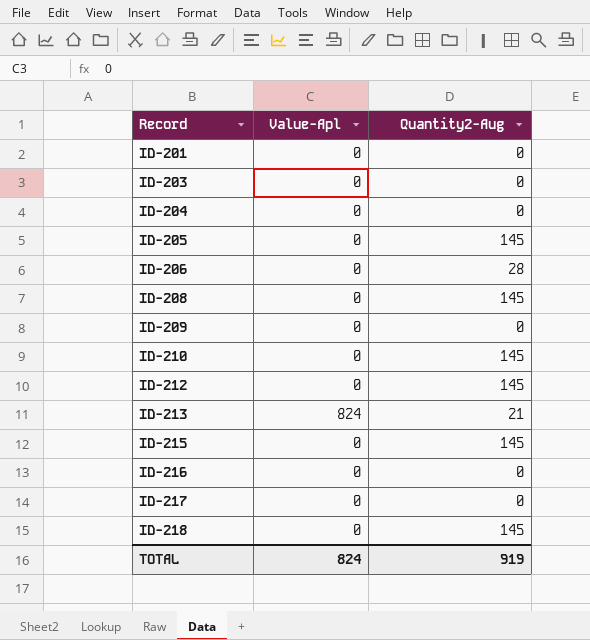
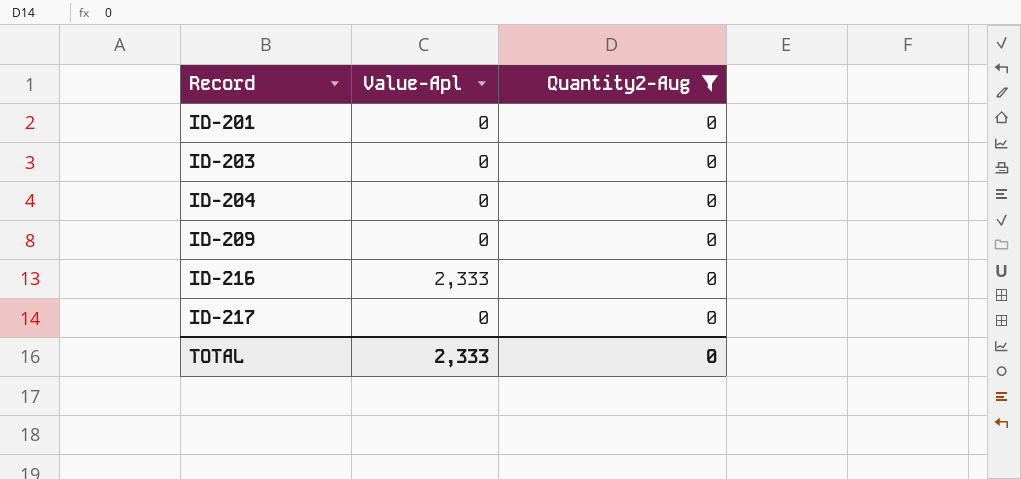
filter: none -> Quantity2-Aug = 0
ID-216 | Value-Apl: 0 -> 2,333
TOTAL | Value-Apl: 824 -> 2,333
TOTAL | Quantity2-Aug: 919 -> 0

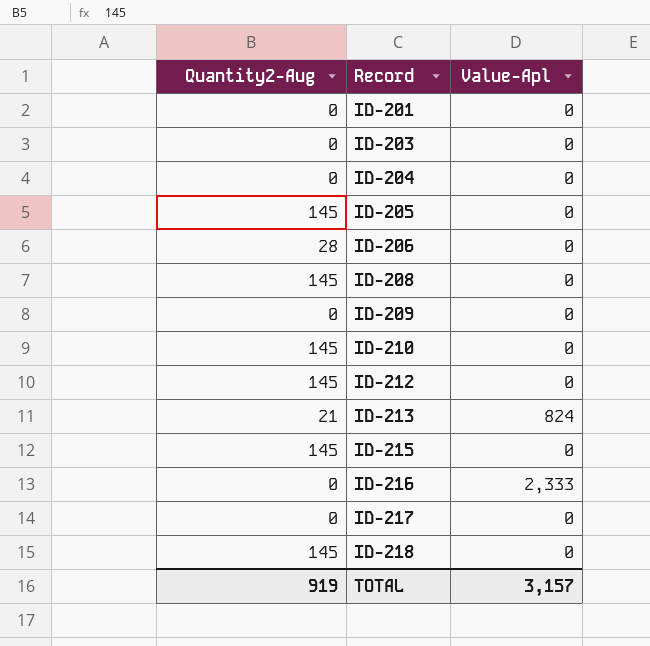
filter: Quantity2-Aug = 0 -> none
column Quantity2-Aug | position: 3 -> 1
TOTAL | Quantity2-Aug: 0 -> 919
TOTAL | Value-Apl: 2,333 -> 3,157

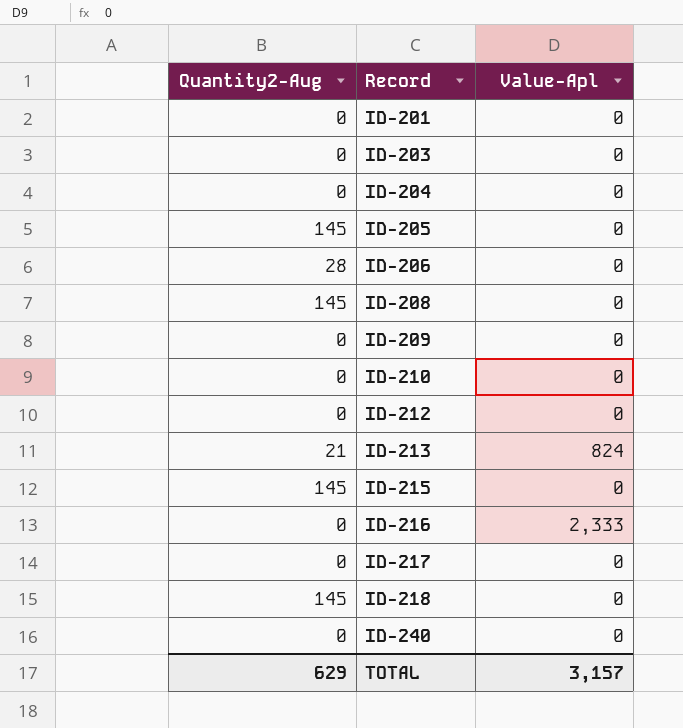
ID-210 | Quantity2-Aug: 145 -> 0
ID-212 | Quantity2-Aug: 145 -> 0
row ID-240: none -> 0 | 0
TOTAL | Quantity2-Aug: 919 -> 629

